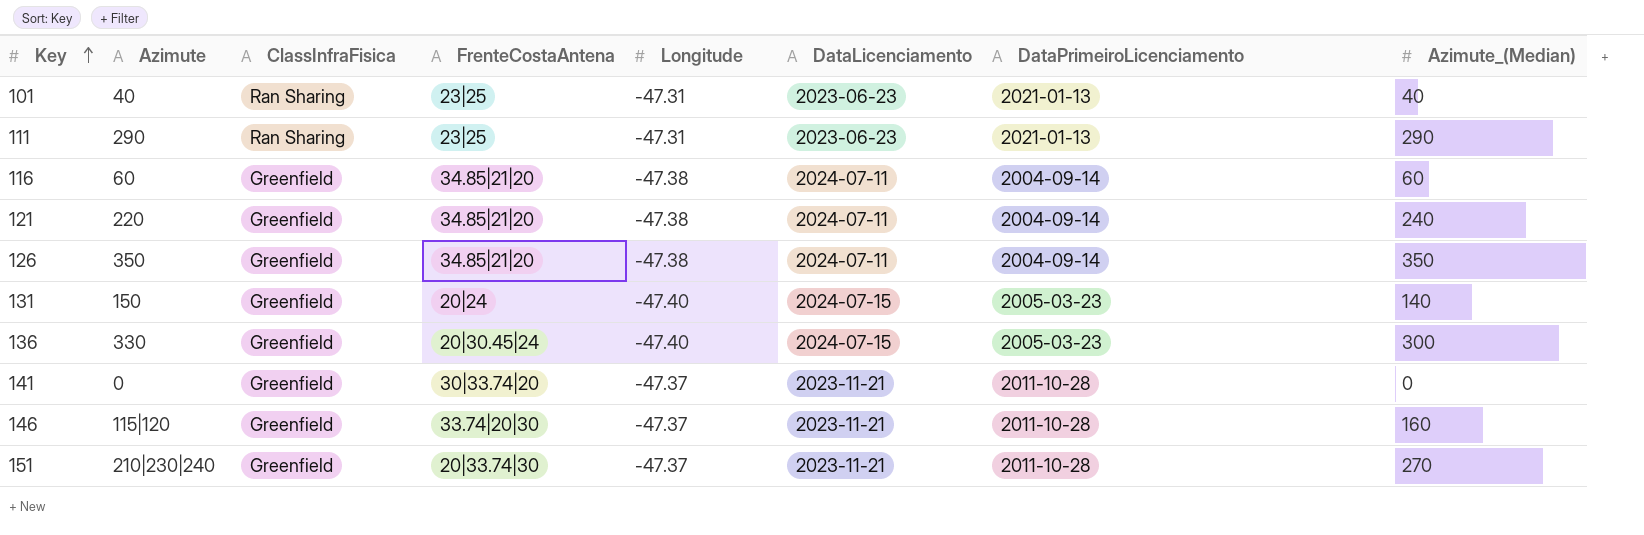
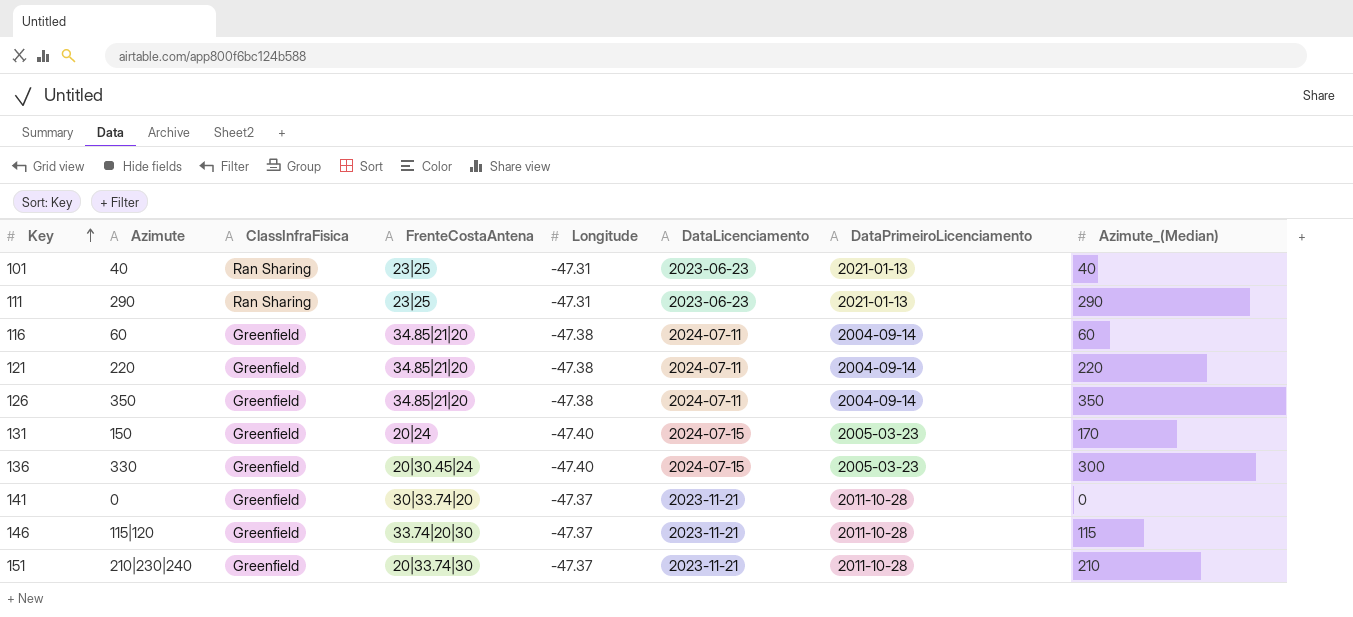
121 | Azimute_(Median): 240 -> 220
131 | Azimute_(Median): 140 -> 170
146 | Azimute_(Median): 160 -> 115
151 | Azimute_(Median): 270 -> 210

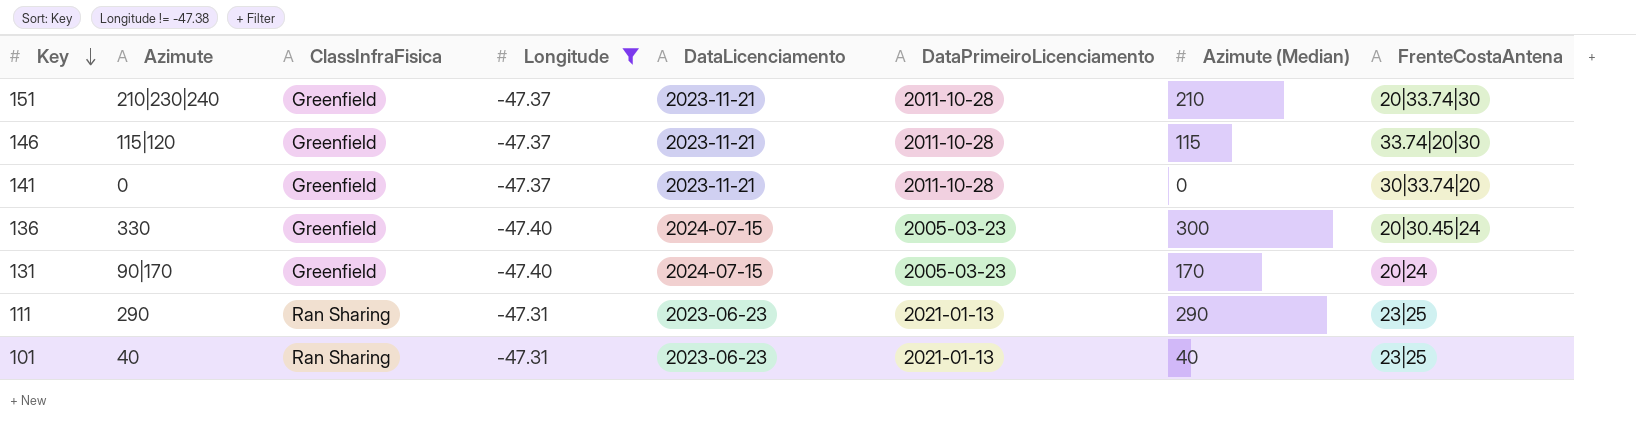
filter: none -> Longitude != -47.38
row order: Key ascending -> Key descending
column name: Azimute_(Median) -> Azimute (Median)
column FrenteCostaAntena | position: 4 -> 8
131 | Azimute: 150 -> 90|170

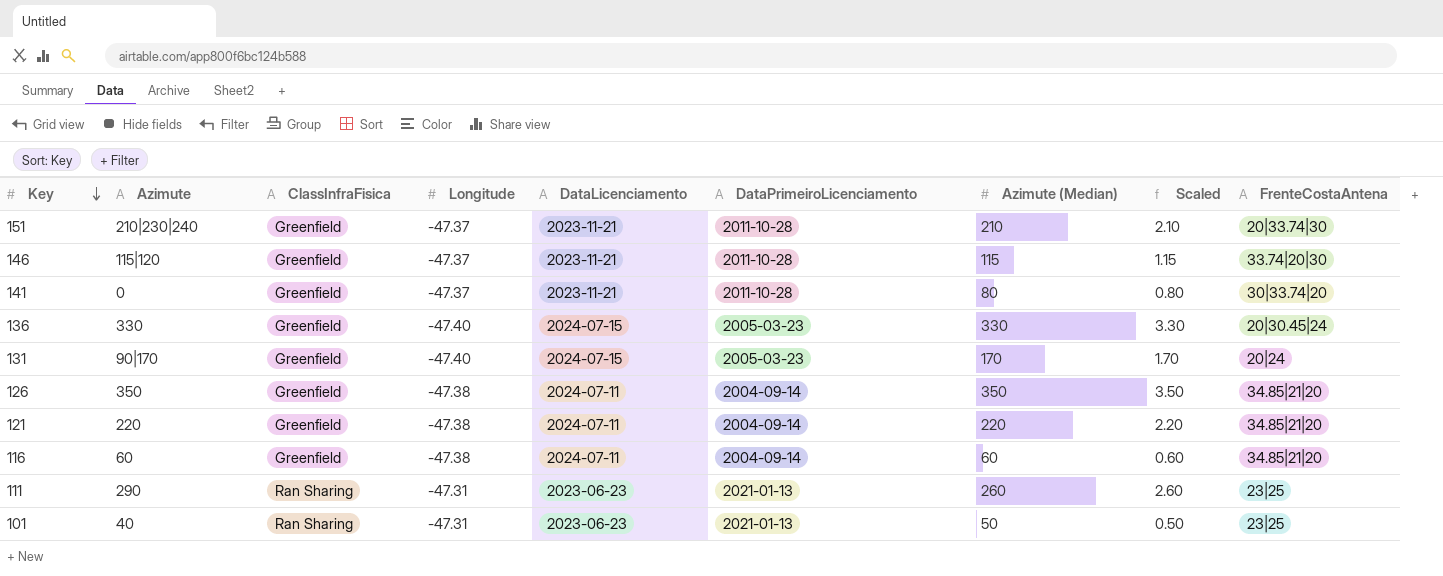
filter: Longitude != -47.38 -> none
column Scaled | formula: none -> [Azimute (Median)] * 0.01
141 | Azimute (Median): 0 -> 80
136 | Azimute (Median): 300 -> 330
111 | Azimute (Median): 290 -> 260
101 | Azimute (Median): 40 -> 50

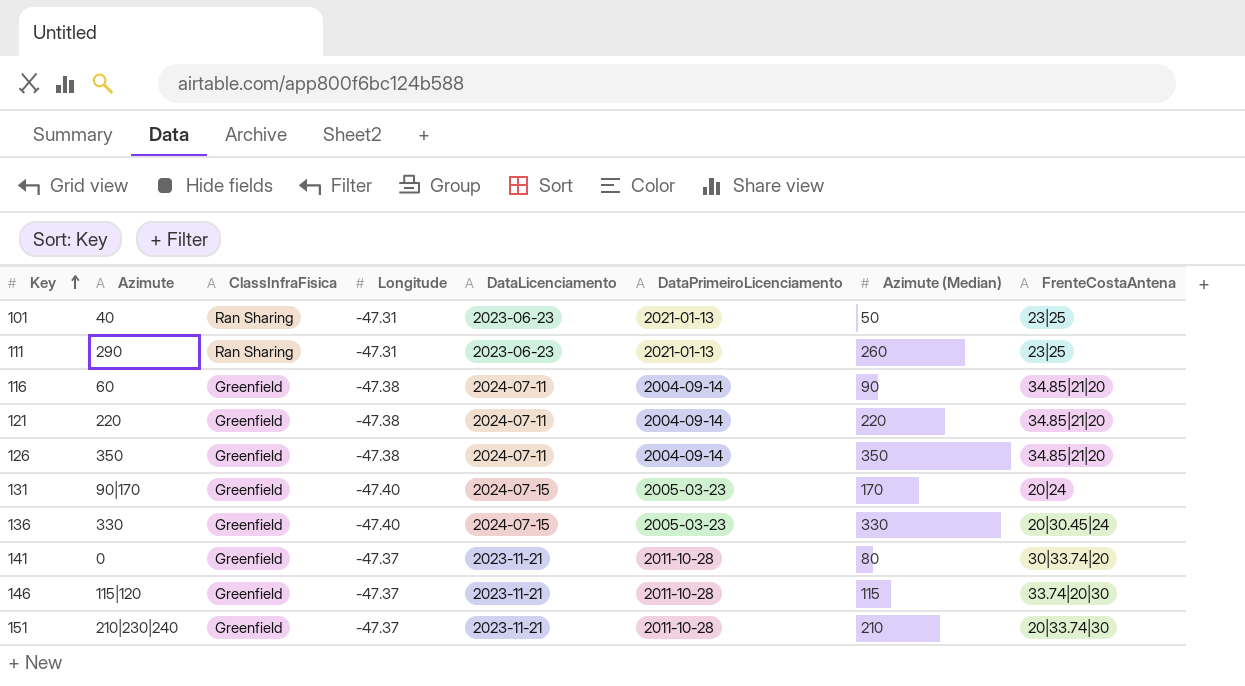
row order: Key descending -> Key ascending
column Scaled | formula: [Azimute (Median)] * 0.01 -> none
116 | Azimute (Median): 60 -> 90

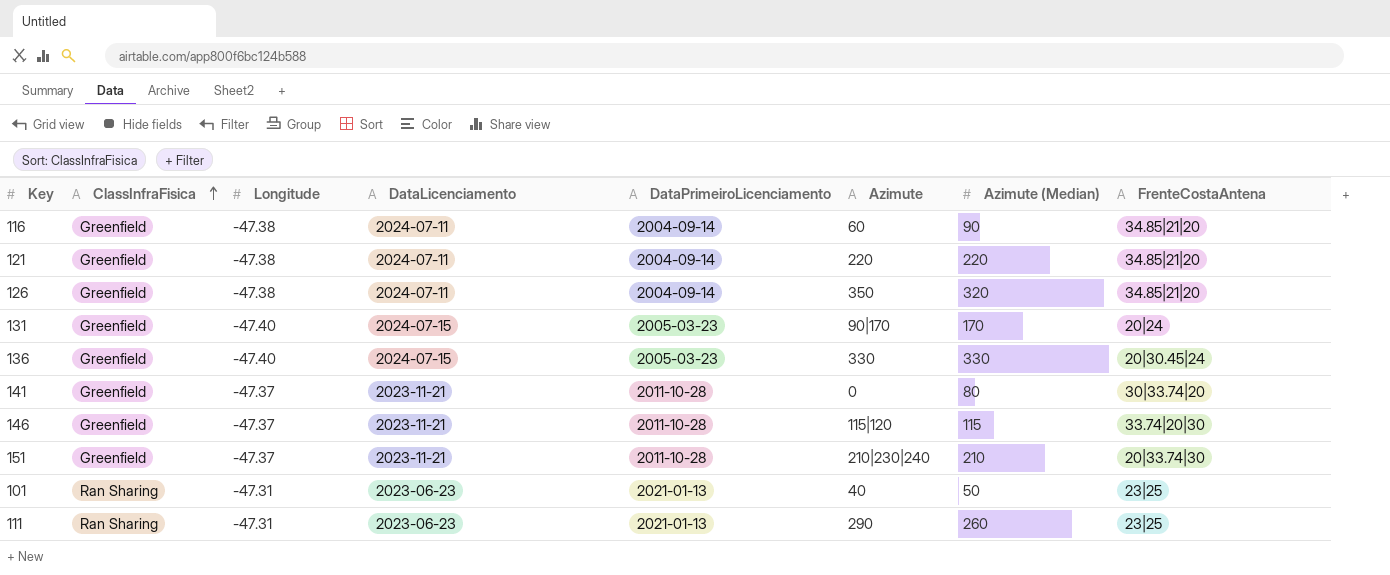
row order: Key ascending -> ClassInfraFisica ascending
column Azimute | position: 2 -> 6
126 | Azimute (Median): 350 -> 320

